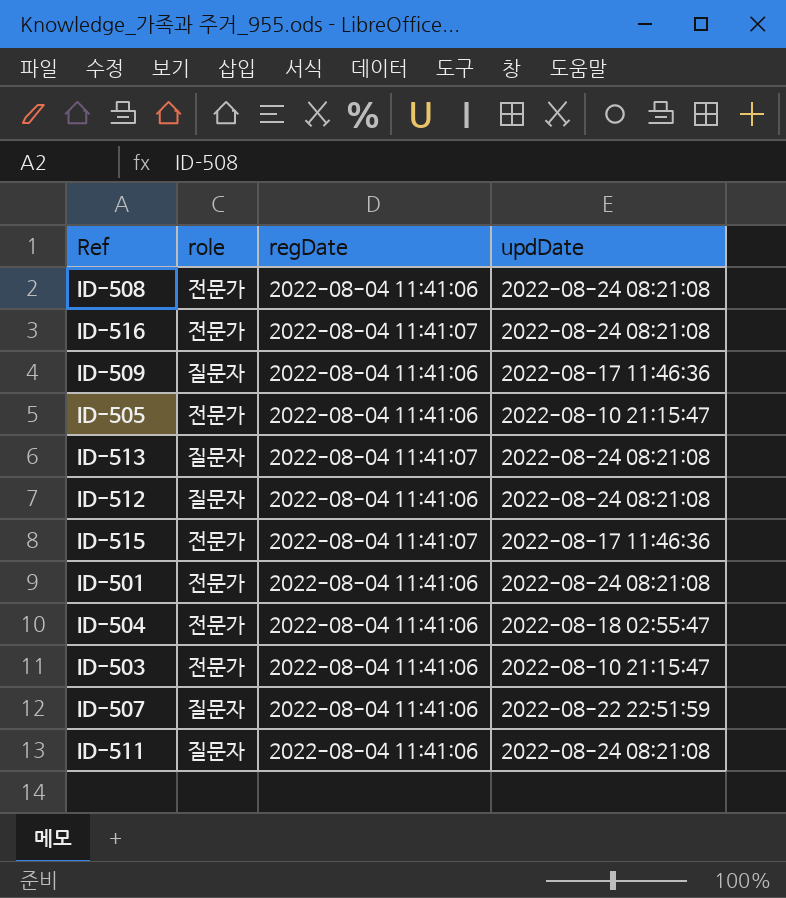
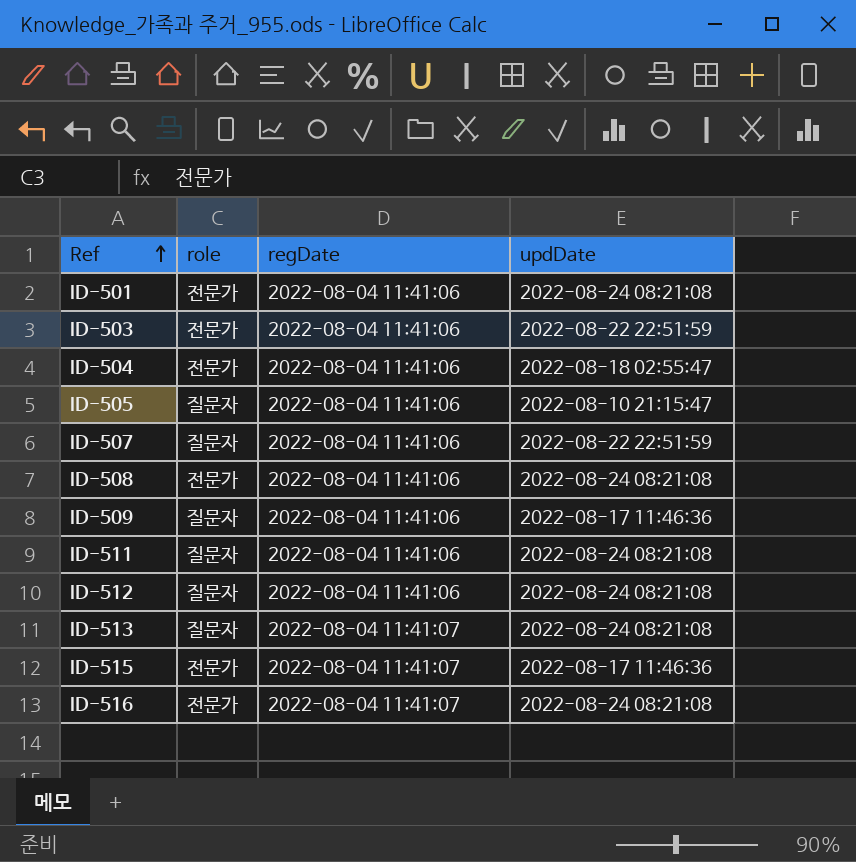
row order: none -> Ref ascending
ID-503 | updDate: 2022-08-10 21:15:47 -> 2022-08-22 22:51:59
ID-505 | role: 전문가 -> 질문자

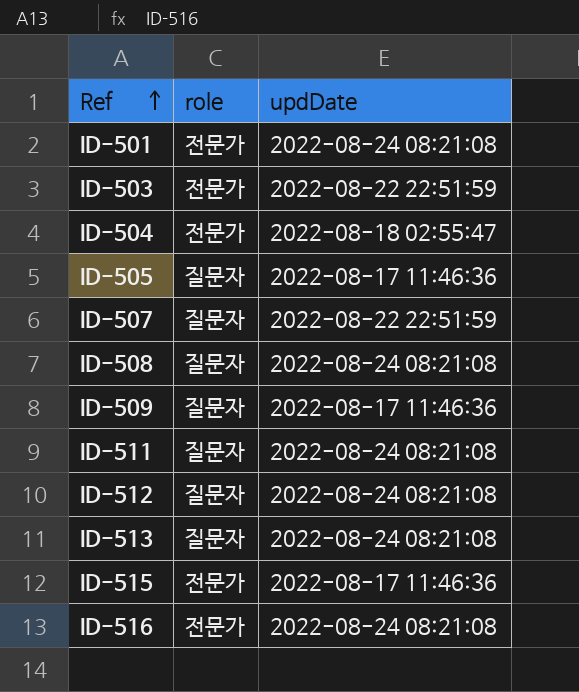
column regDate | position: 3 -> none
ID-505 | updDate: 2022-08-10 21:15:47 -> 2022-08-17 11:46:36
ID-508 | role: 전문가 -> 질문자

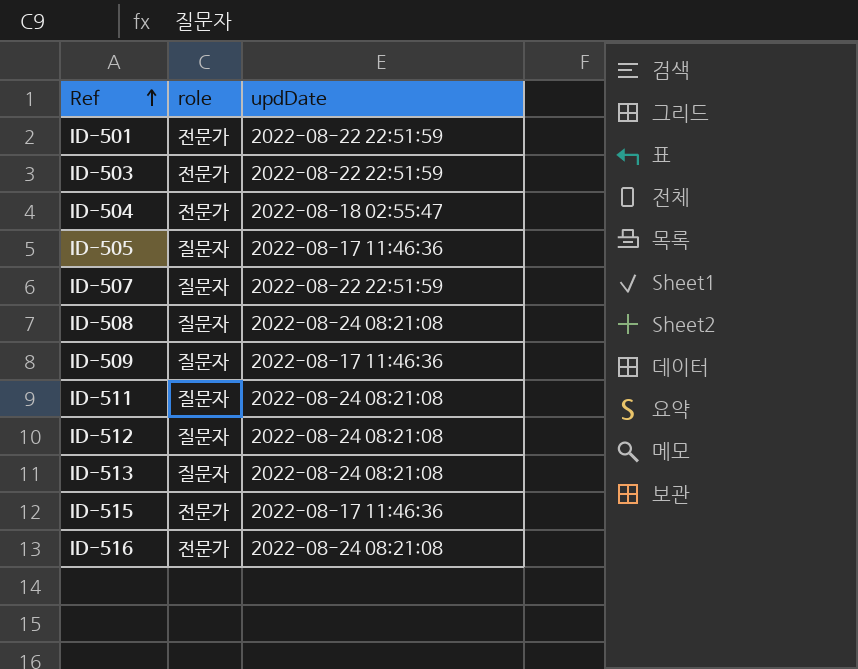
ID-501 | updDate: 2022-08-24 08:21:08 -> 2022-08-22 22:51:59

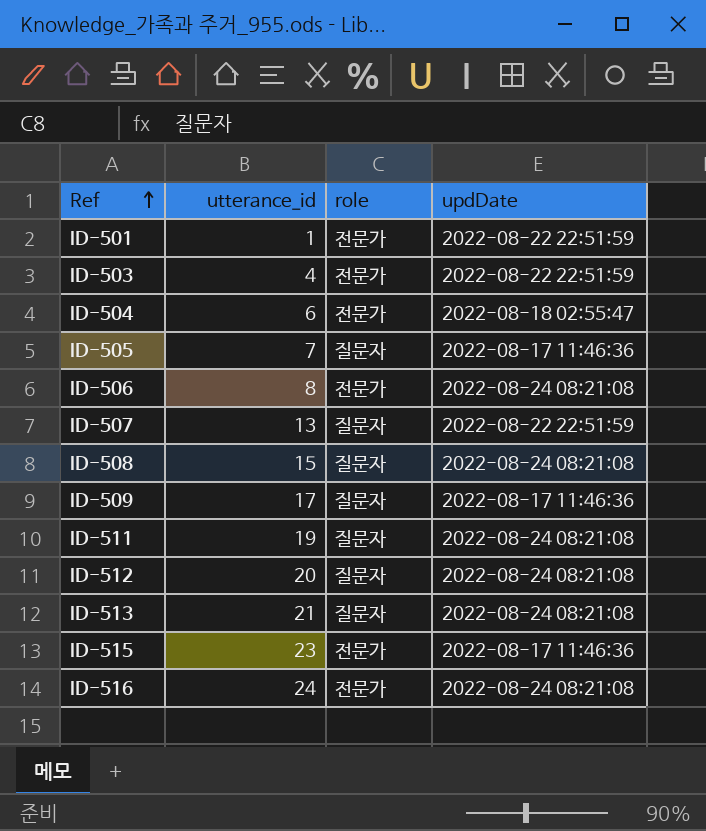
column utterance_id | position: none -> 2
row ID-506: none -> 8 | 전문가 | 2022-08-24 08:21:08

